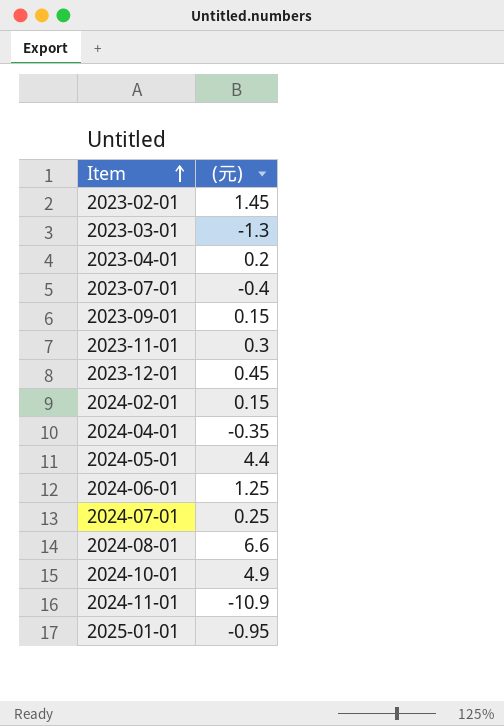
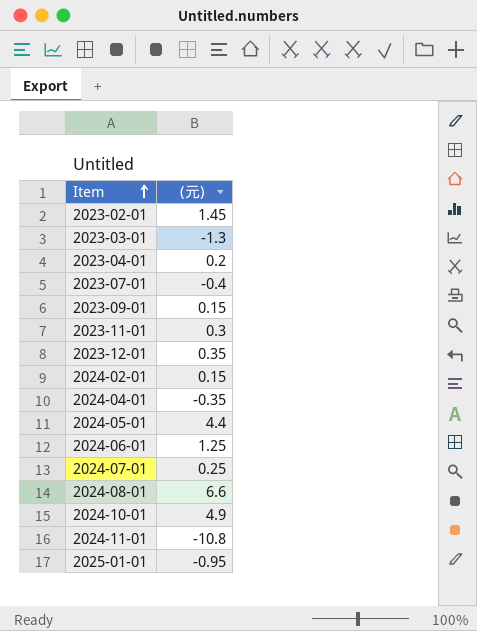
2023-12-01 | (元): 0.45 -> 0.35
2024-11-01 | (元): -10.9 -> -10.8

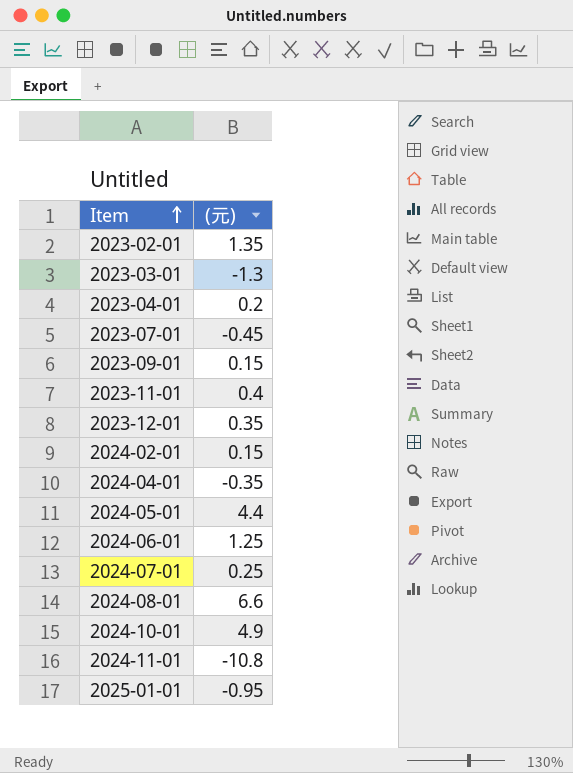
2023-02-01 | (元): 1.45 -> 1.35
2023-07-01 | (元): -0.4 -> -0.45
2023-11-01 | (元): 0.3 -> 0.4

